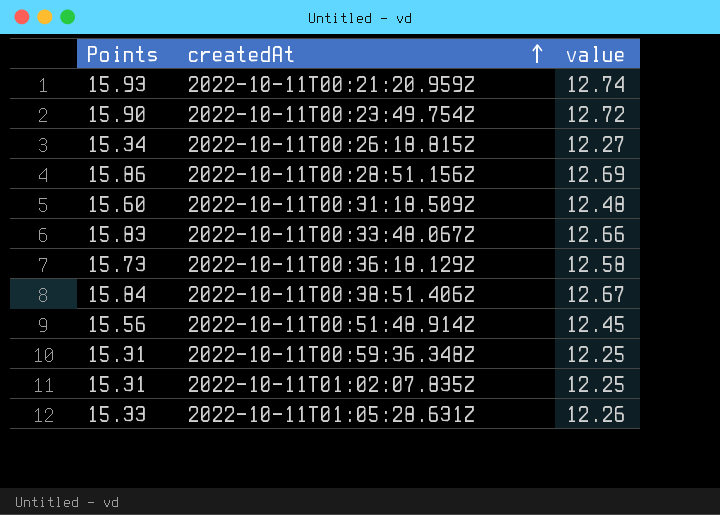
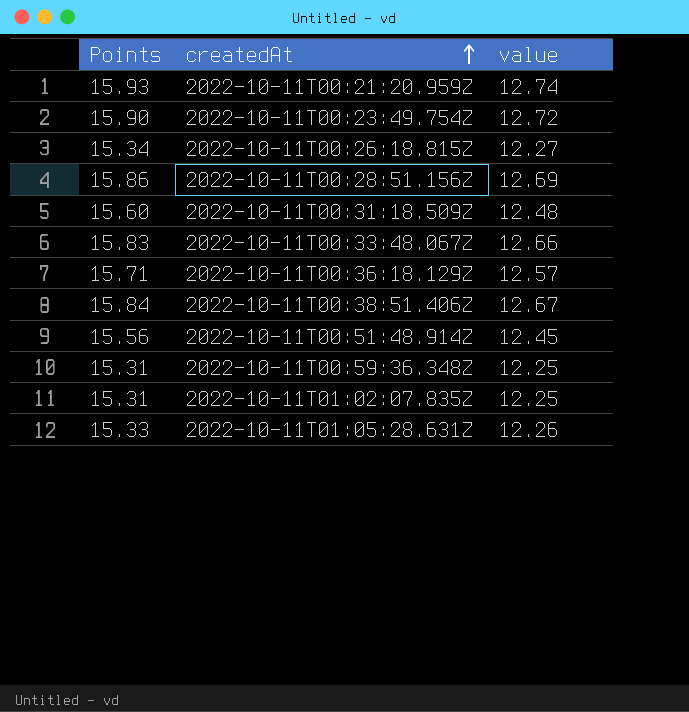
2022-10-11T00:36:18.129Z | Points: 15.73 -> 15.71
2022-10-11T00:36:18.129Z | value: 12.58 -> 12.57

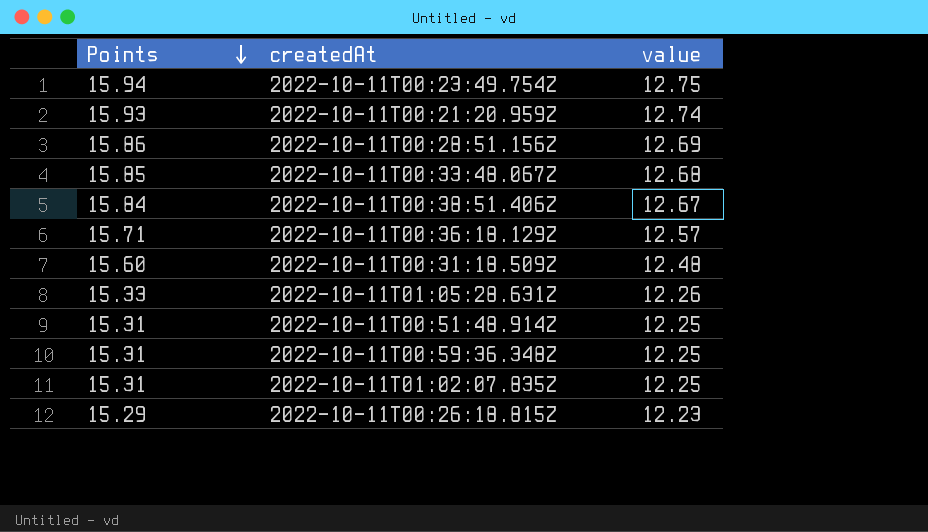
row order: createdAt ascending -> Points descending
2022-10-11T00:23:49.754Z | Points: 15.90 -> 15.94
2022-10-11T00:23:49.754Z | value: 12.72 -> 12.75
2022-10-11T00:33:48.067Z | Points: 15.83 -> 15.85
2022-10-11T00:33:48.067Z | value: 12.66 -> 12.68
2022-10-11T00:51:48.914Z | Points: 15.56 -> 15.31
2022-10-11T00:51:48.914Z | value: 12.45 -> 12.25
2022-10-11T00:26:18.815Z | Points: 15.34 -> 15.29
2022-10-11T00:26:18.815Z | value: 12.27 -> 12.23

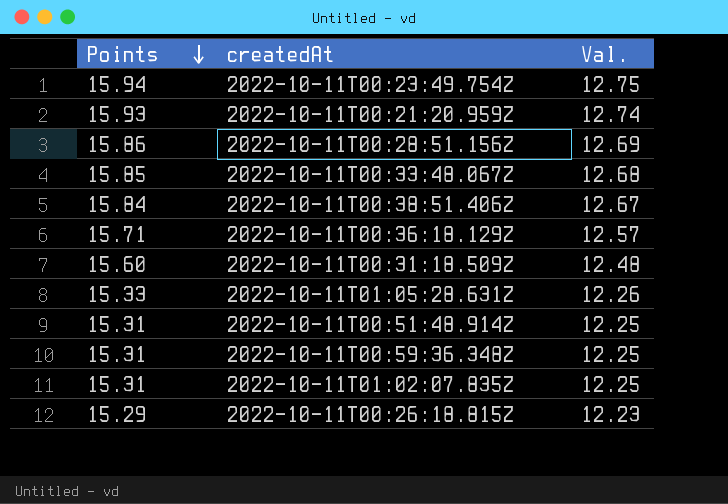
column name: value -> Val.

